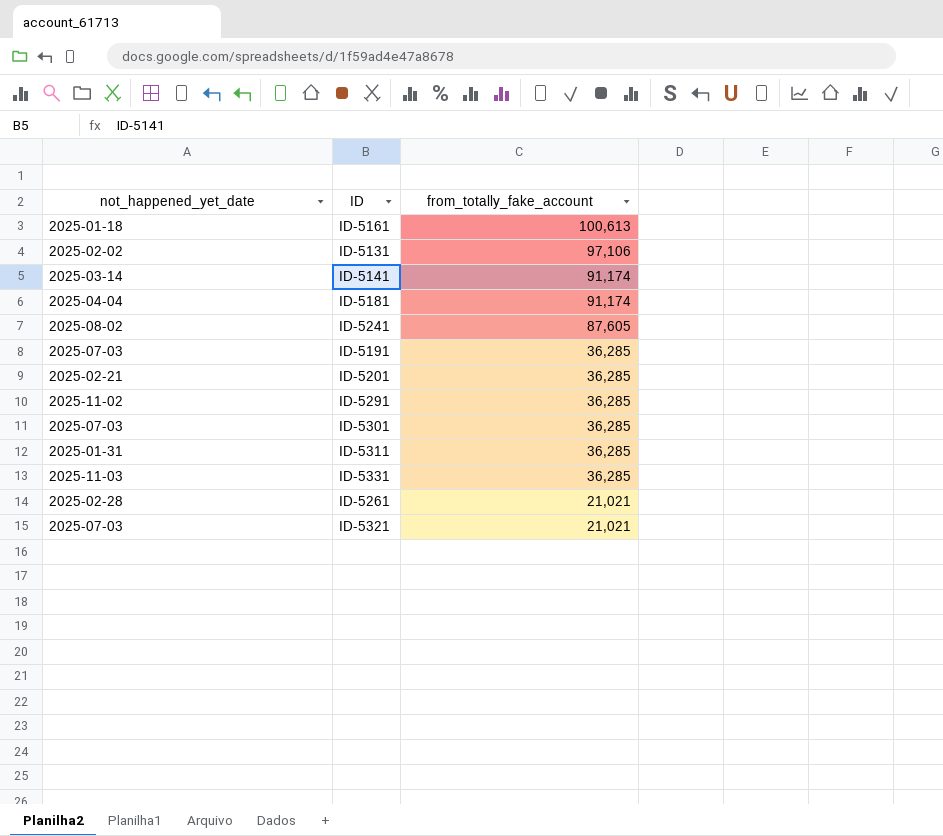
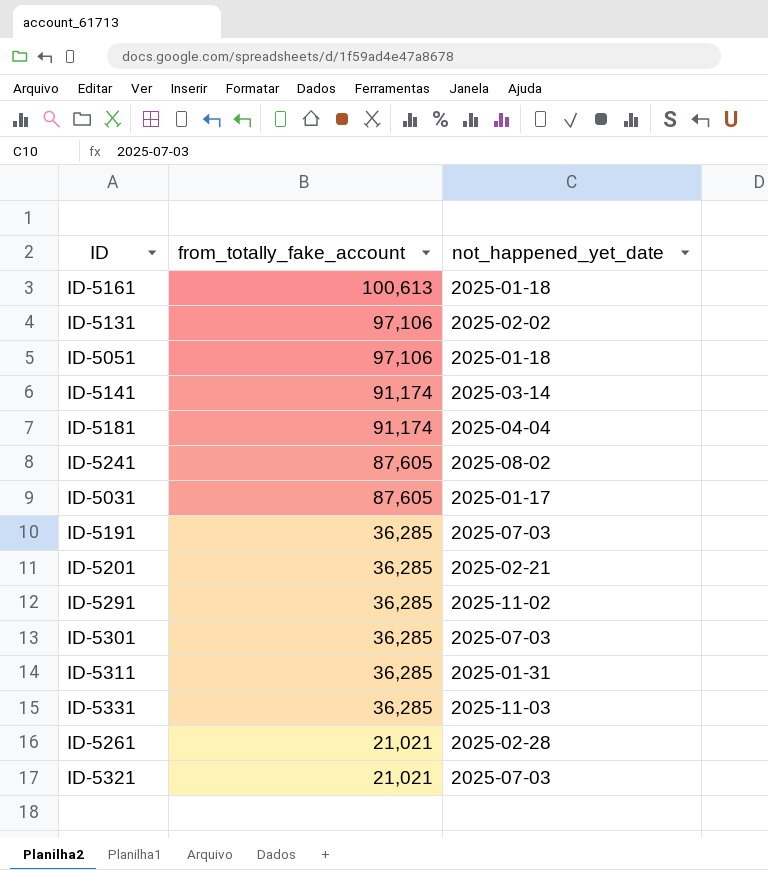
column not_happened_yet_date | position: 1 -> 3
row ID-5051: none -> 97,106 | 2025-01-18
row ID-5031: none -> 87,605 | 2025-01-17

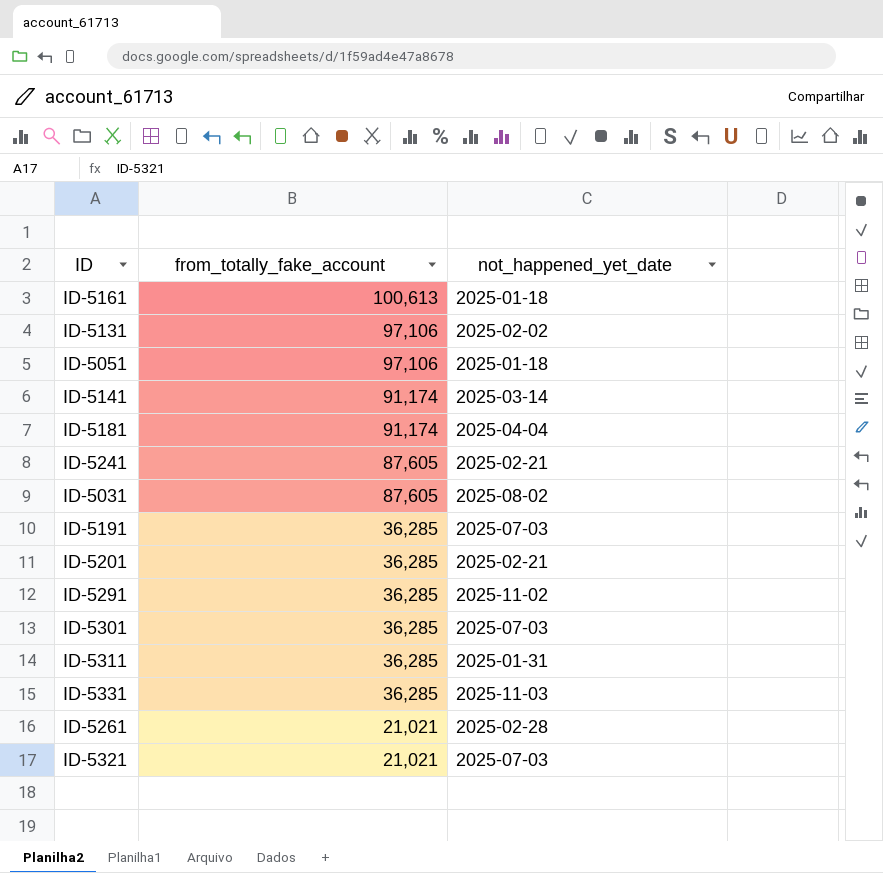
ID-5241 | not_happened_yet_date: 2025-08-02 -> 2025-02-21
ID-5031 | not_happened_yet_date: 2025-01-17 -> 2025-08-02

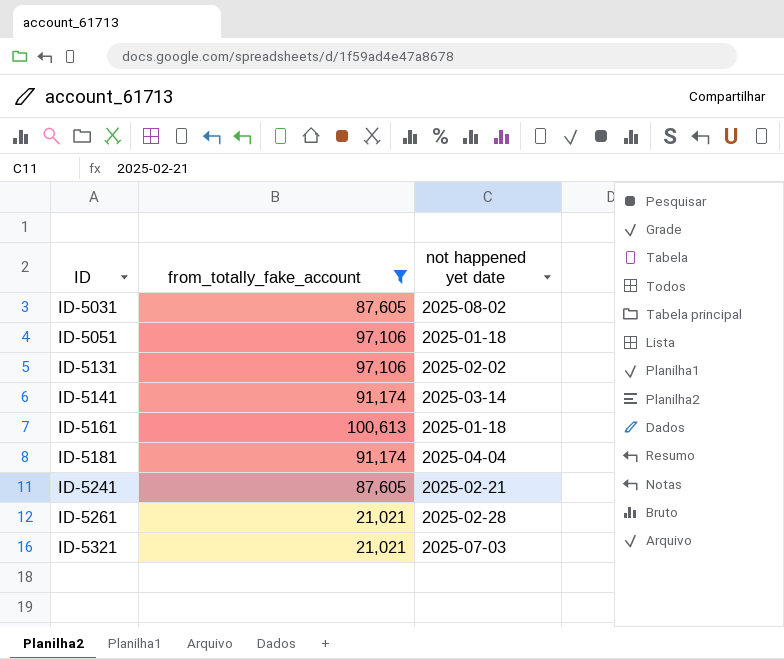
filter: none -> from_totally_fake_account != 36,285
row order: from_totally_fake_account descending -> ID ascending
column name: not_happened_yet_date -> not happened yet date

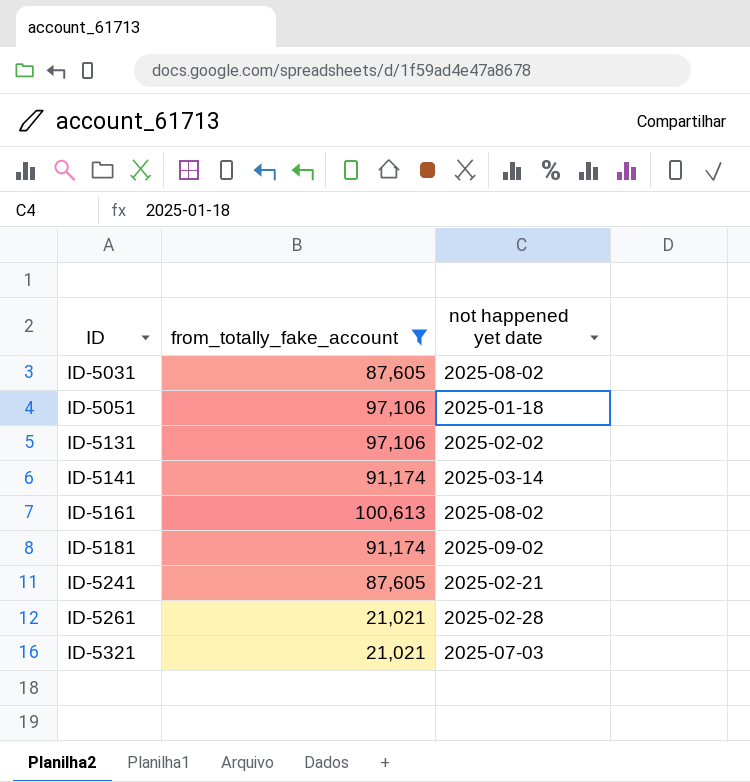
ID-5161 | not happened yet date: 2025-01-18 -> 2025-08-02
ID-5181 | not happened yet date: 2025-04-04 -> 2025-09-02

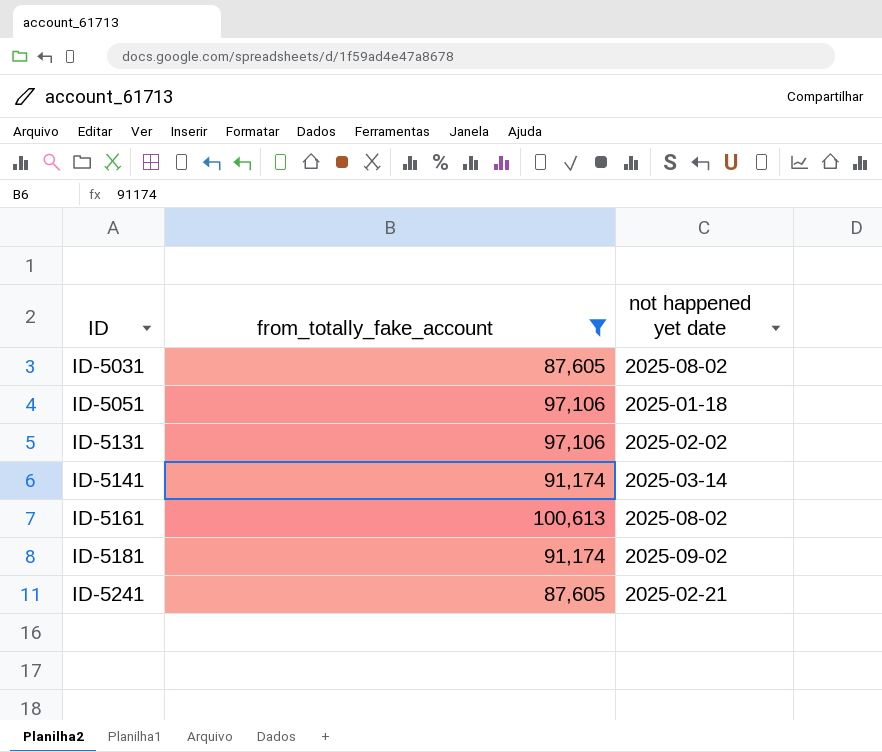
row ID-5261: 21,021 | 2025-02-28 -> none
row ID-5321: 21,021 | 2025-07-03 -> none

